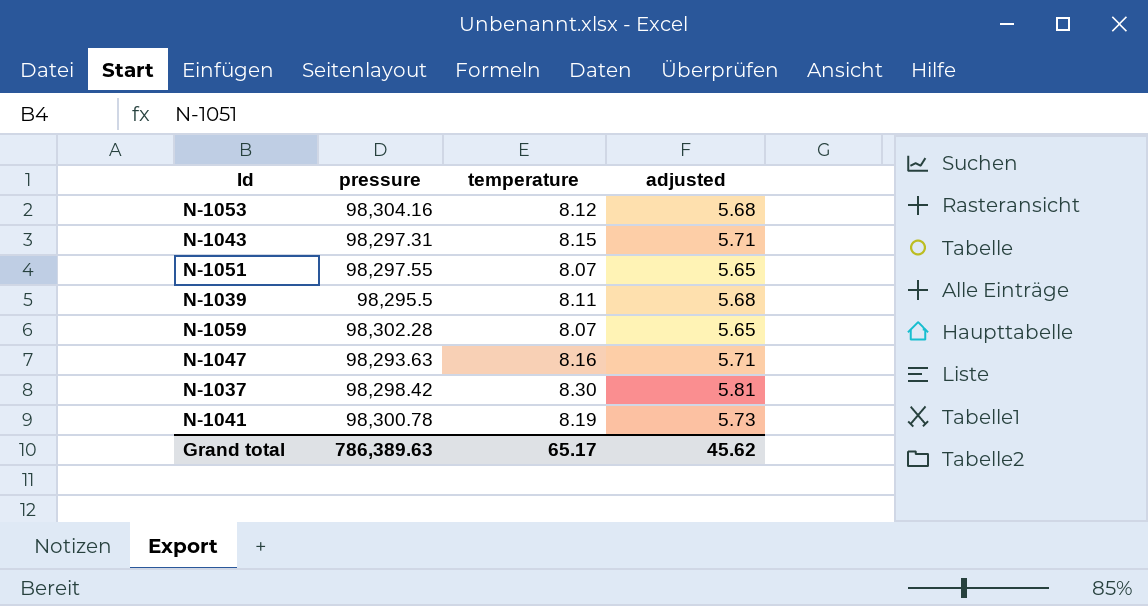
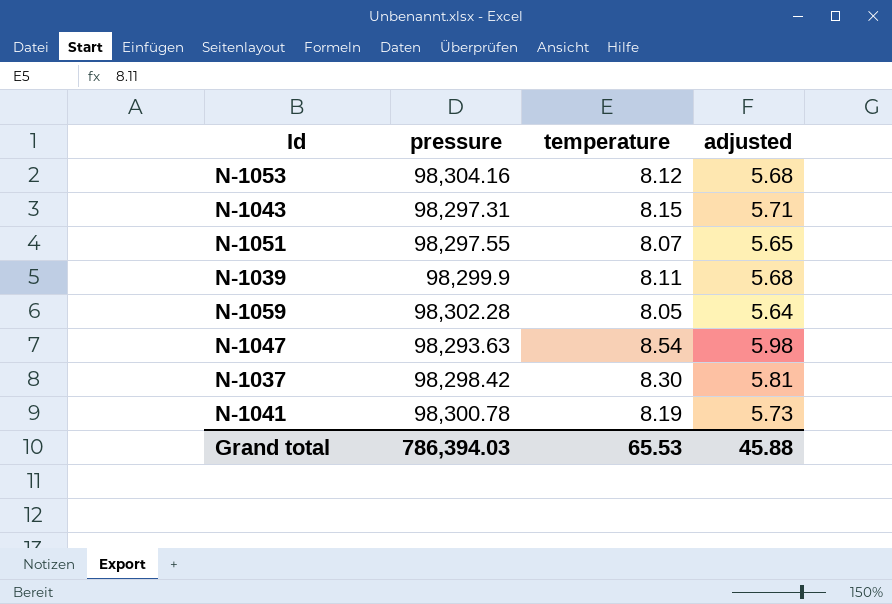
N-1039 | pressure: 98,295.5 -> 98,299.9
N-1059 | temperature: 8.07 -> 8.05
N-1059 | adjusted: 5.65 -> 5.64
N-1047 | temperature: 8.16 -> 8.54
N-1047 | adjusted: 5.71 -> 5.98
Grand total | pressure: 786,389.63 -> 786,394.03
Grand total | temperature: 65.17 -> 65.53
Grand total | adjusted: 45.62 -> 45.88

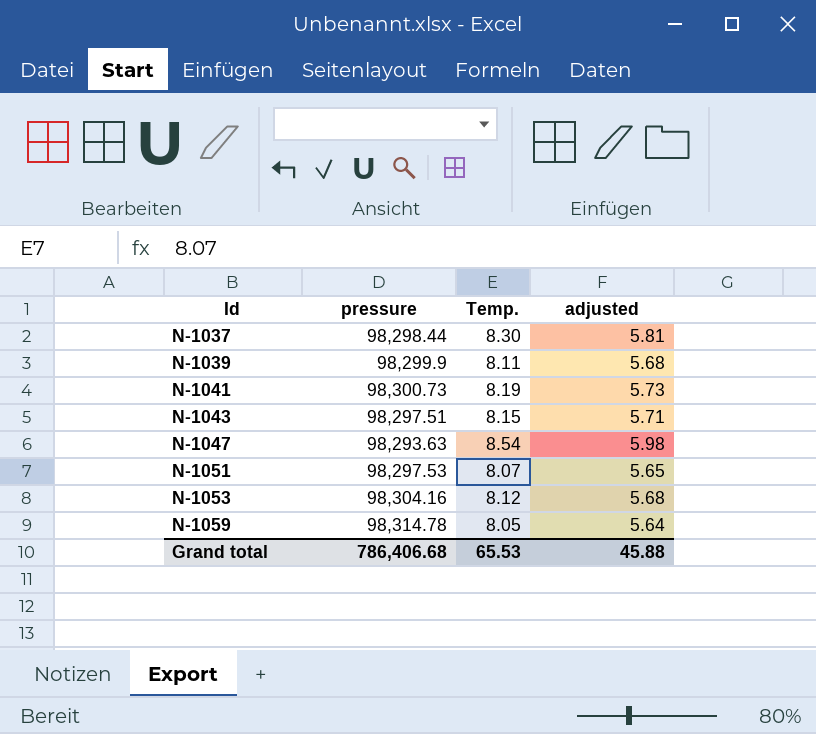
row order: none -> Id ascending
column name: temperature -> Temp.
N-1037 | pressure: 98,298.42 -> 98,298.44
N-1041 | pressure: 98,300.78 -> 98,300.73
N-1043 | pressure: 98,297.31 -> 98,297.51
N-1051 | pressure: 98,297.55 -> 98,297.53
N-1059 | pressure: 98,302.28 -> 98,314.78
Grand total | pressure: 786,394.03 -> 786,406.68

